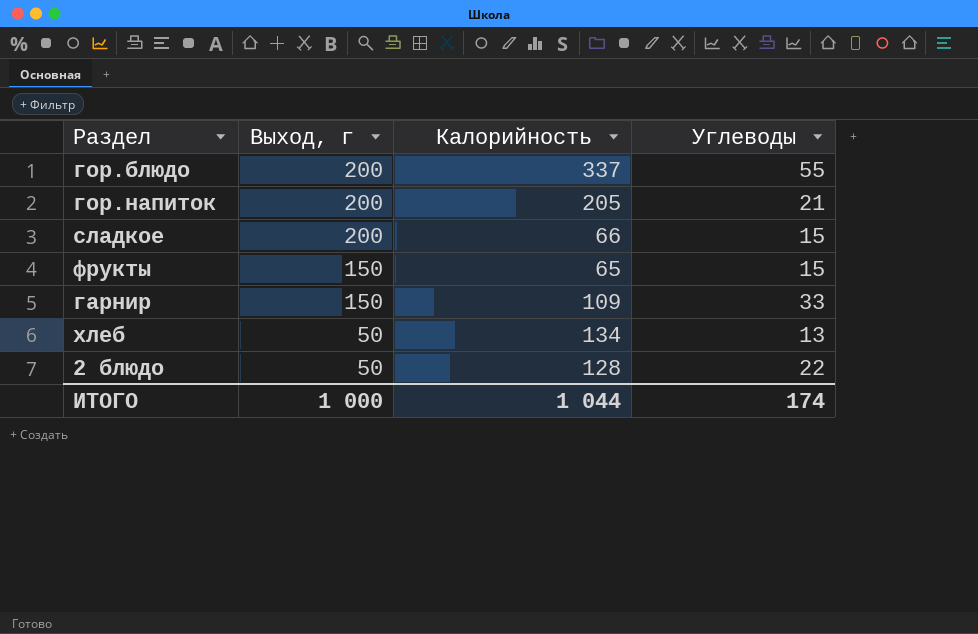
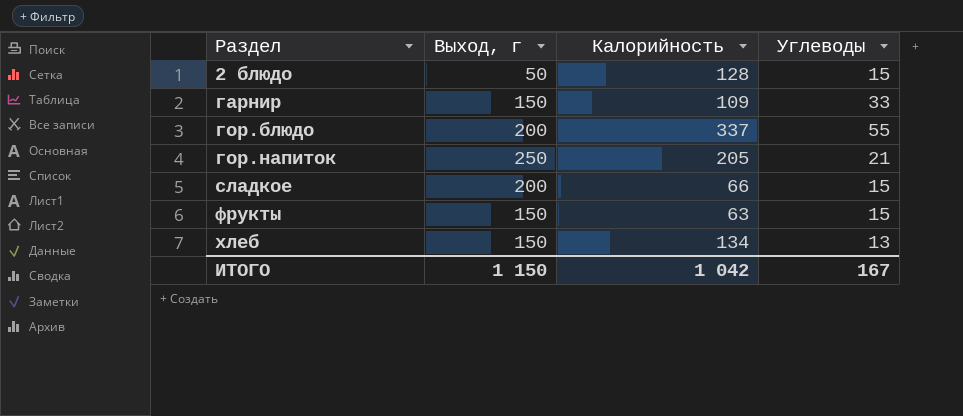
row order: Выход, г descending -> Раздел ascending
2 блюдо | Углеводы: 22 -> 15
гор.напиток | Выход, г: 200 -> 250
фрукты | Калорийность: 65 -> 63
хлеб | Выход, г: 50 -> 150
ИТОГО | Выход, г: 1 000 -> 1 150
ИТОГО | Калорийность: 1 044 -> 1 042
ИТОГО | Углеводы: 174 -> 167

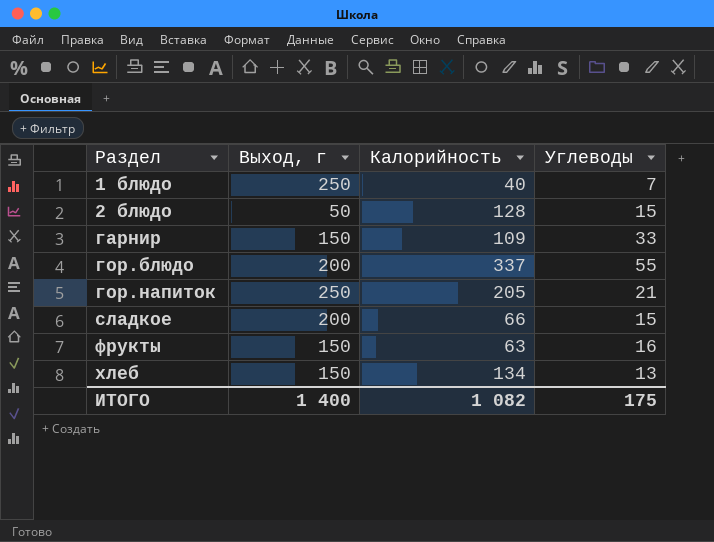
row 1 блюдо: none -> 250 | 40 | 7
фрукты | Углеводы: 15 -> 16
ИТОГО | Выход, г: 1 150 -> 1 400
ИТОГО | Калорийность: 1 042 -> 1 082
ИТОГО | Углеводы: 167 -> 175

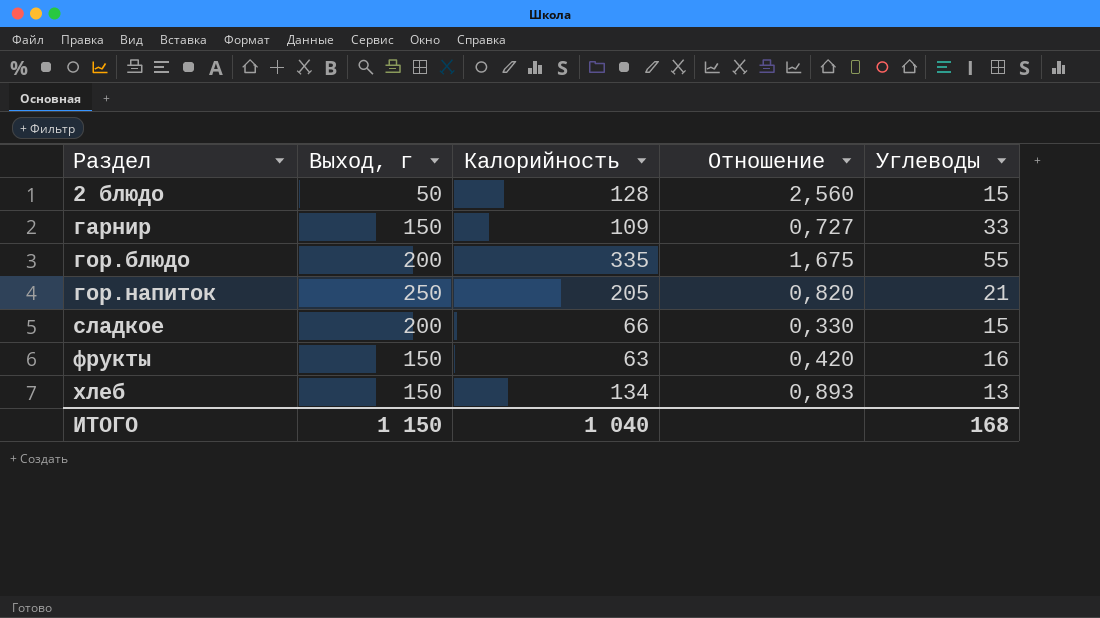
column Отношение | formula: none -> [Калорийность] / [Выход, г]
row 1 блюдо: 250 | 40 | 7 -> none
гор.блюдо | Калорийность: 337 -> 335
ИТОГО | Выход, г: 1 400 -> 1 150
ИТОГО | Калорийность: 1 082 -> 1 040
ИТОГО | Углеводы: 175 -> 168

